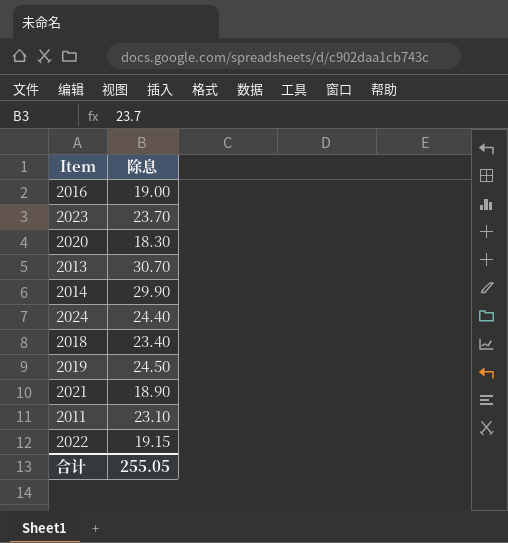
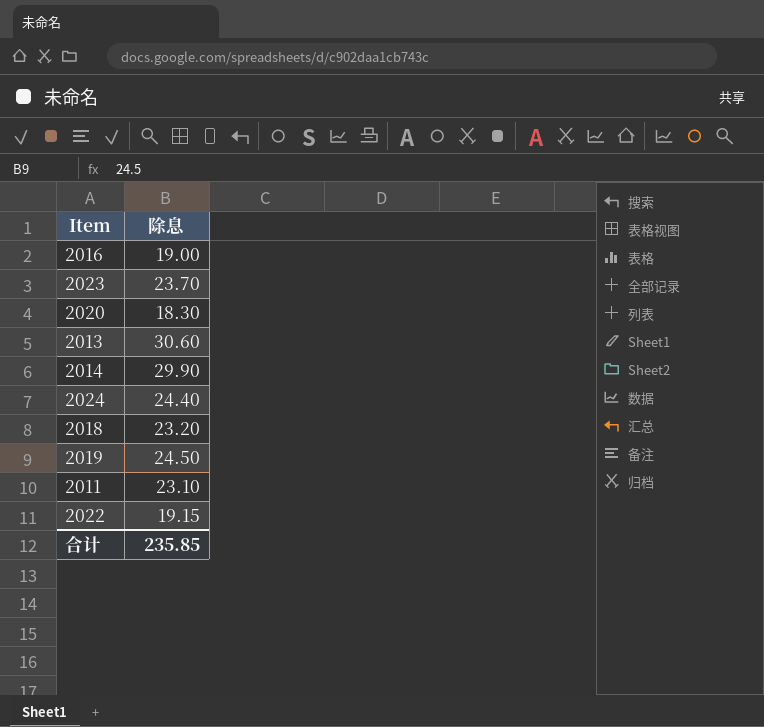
row 2021: 18.90 -> none
2013 | 除息: 30.70 -> 30.60
2018 | 除息: 23.40 -> 23.20
合计 | 除息: 255.05 -> 235.85

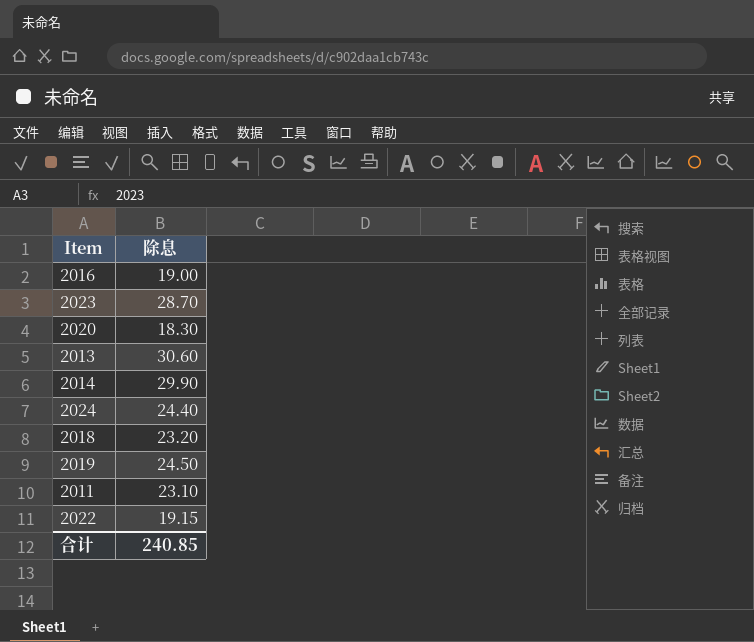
2023 | 除息: 23.70 -> 28.70
合计 | 除息: 235.85 -> 240.85

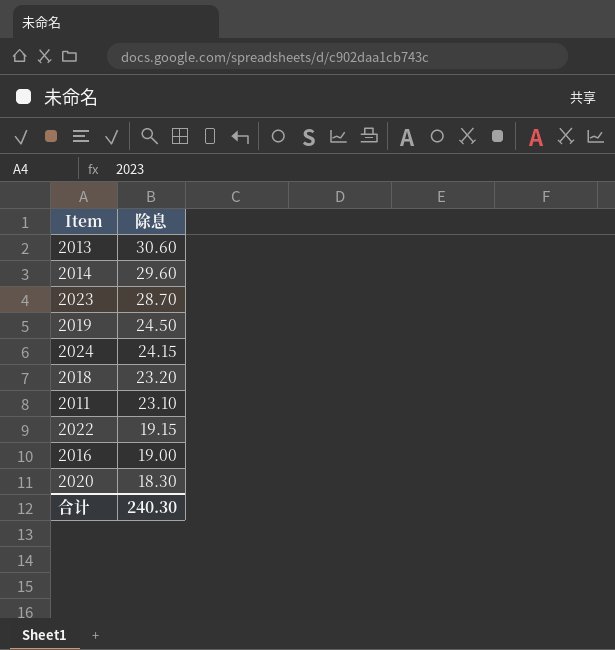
row order: none -> 除息 descending
2014 | 除息: 29.90 -> 29.60
2024 | 除息: 24.40 -> 24.15
合计 | 除息: 240.85 -> 240.30

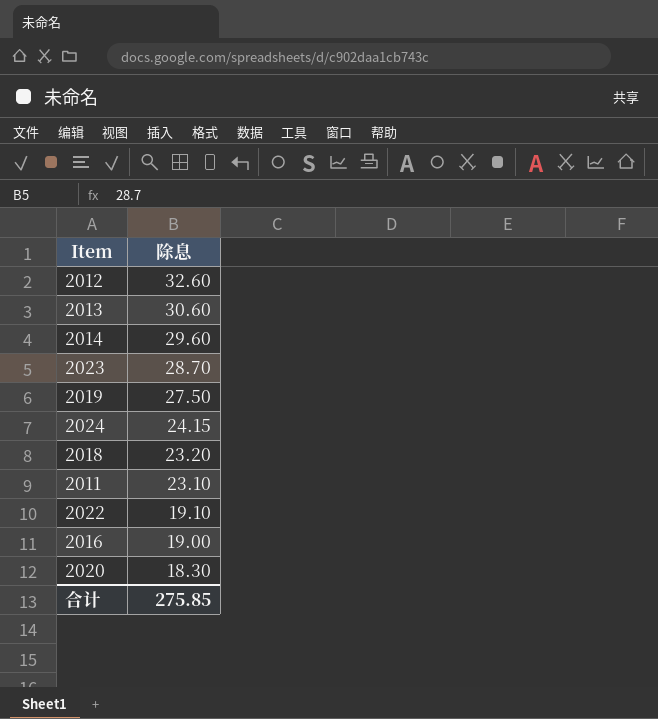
row 2012: none -> 32.60
2019 | 除息: 24.50 -> 27.50
2022 | 除息: 19.15 -> 19.10
合计 | 除息: 240.30 -> 275.85

